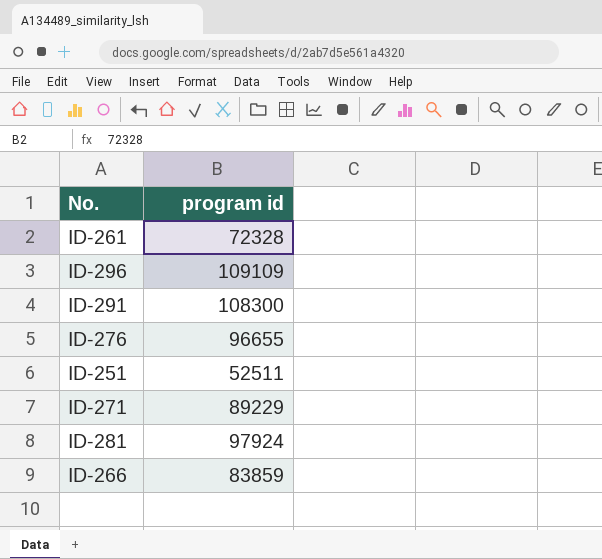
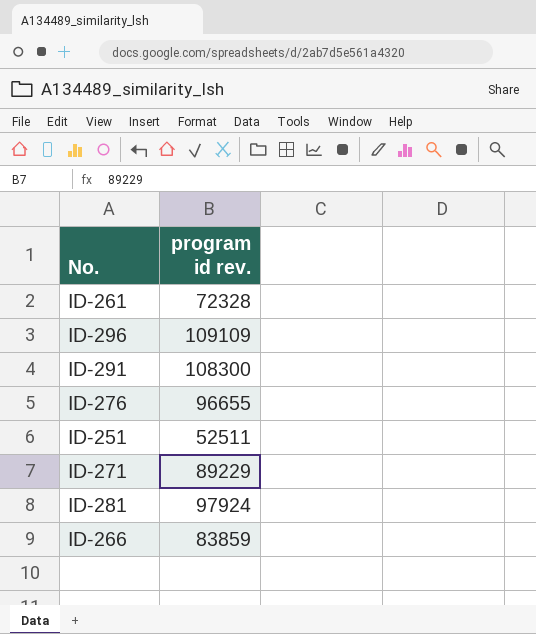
column name: program id -> program id rev.

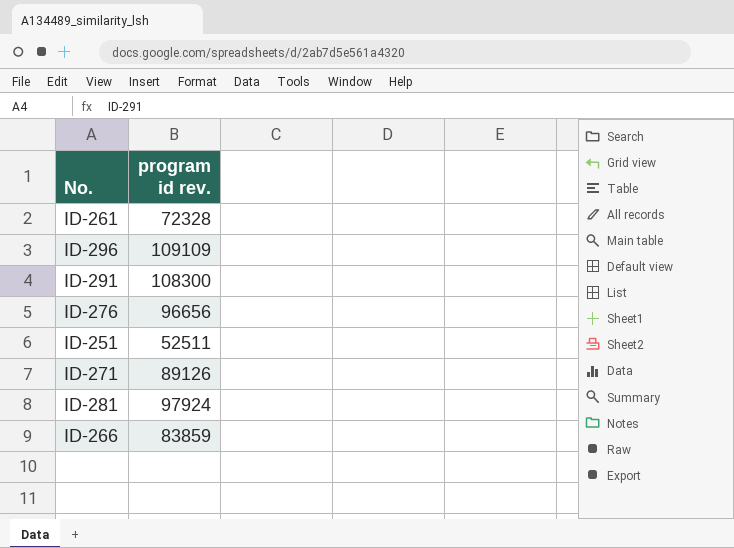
ID-276 | program id rev.: 96655 -> 96656
ID-271 | program id rev.: 89229 -> 89126

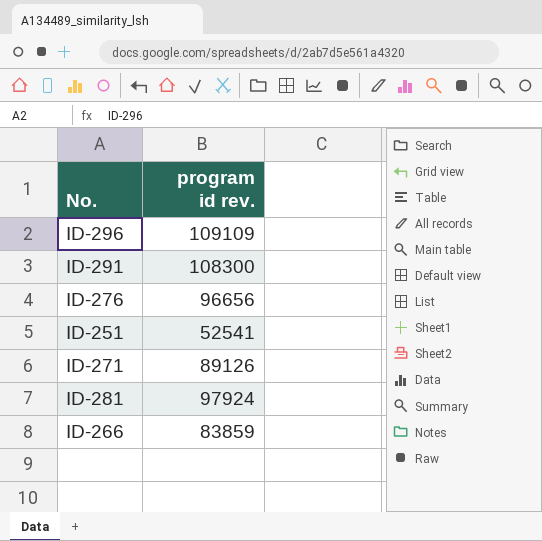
row ID-261: 72328 -> none
ID-251 | program id rev.: 52511 -> 52541

